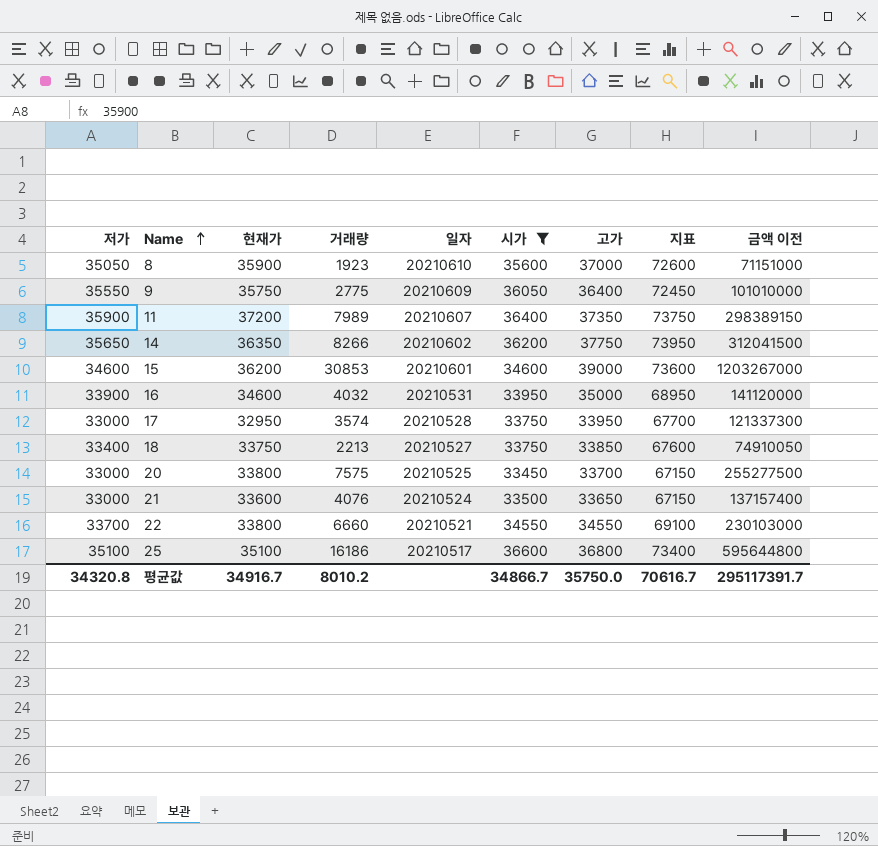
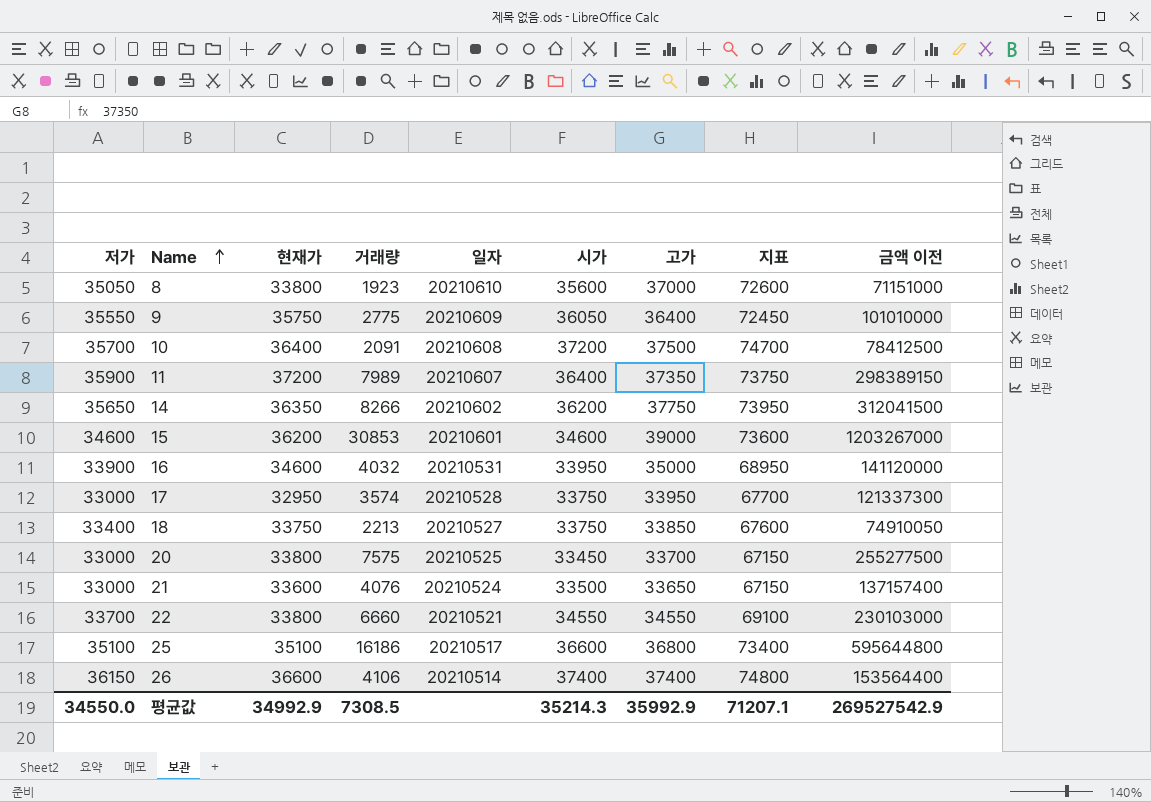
filter: 시가 <= 36600 -> none
8 | 현재가: 35900 -> 33800
평균값 | 저가: 34320.8 -> 34550.0
평균값 | 현재가: 34916.7 -> 34992.9
평균값 | 거래량: 8010.2 -> 7308.5
평균값 | 시가: 34866.7 -> 35214.3
평균값 | 고가: 35750.0 -> 35992.9
평균값 | 지표: 70616.7 -> 71207.1
평균값 | 금액 이전: 295117391.7 -> 269527542.9

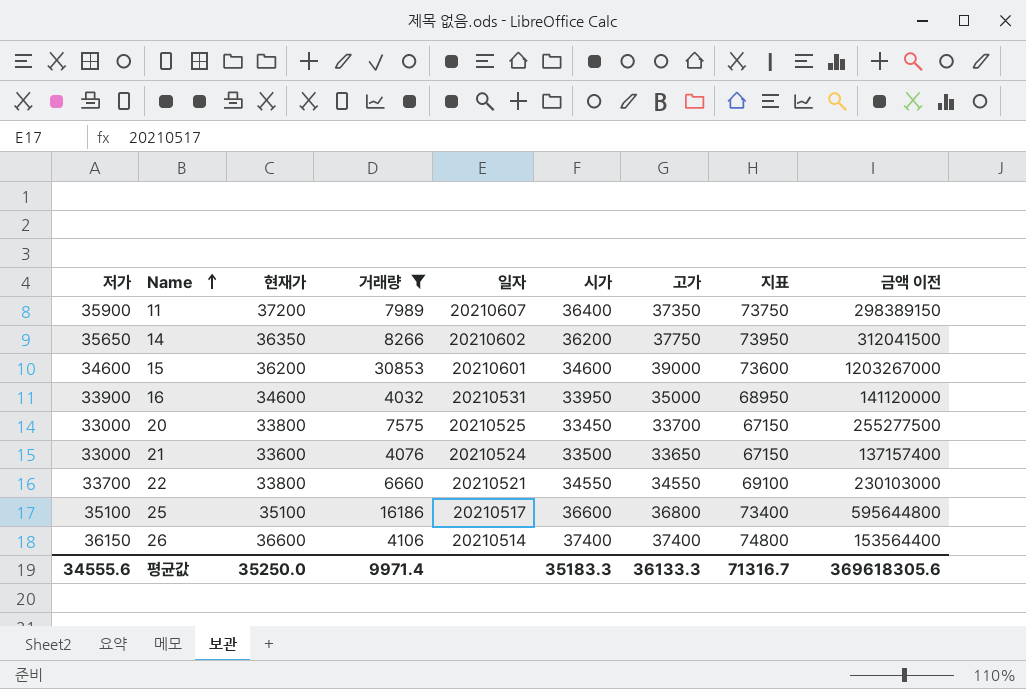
filter: none -> 거래량 >= 4032
평균값 | 저가: 34550.0 -> 34555.6
평균값 | 현재가: 34992.9 -> 35250.0
평균값 | 거래량: 7308.5 -> 9971.4
평균값 | 시가: 35214.3 -> 35183.3
평균값 | 고가: 35992.9 -> 36133.3
평균값 | 지표: 71207.1 -> 71316.7
평균값 | 금액 이전: 269527542.9 -> 369618305.6

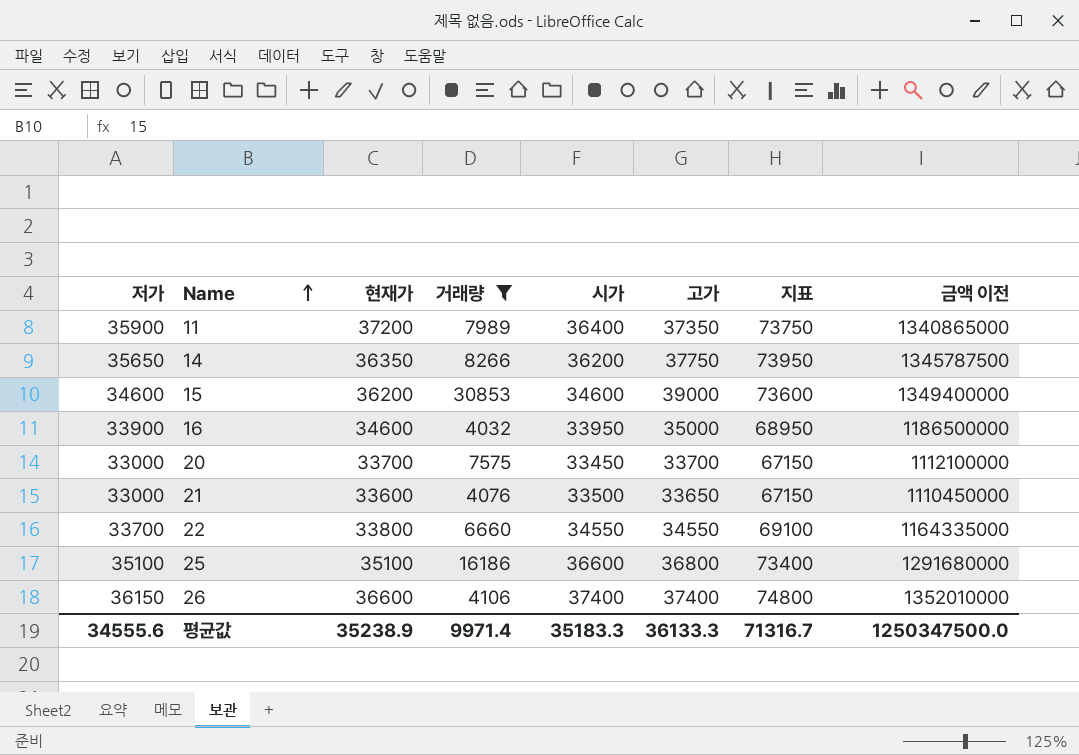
column 일자 | position: 5 -> none
column 금액 이전 | formula: [거래량] * [고가] -> [저가] * [고가]
20 | 현재가: 33800 -> 33700
평균값 | 현재가: 35250.0 -> 35238.9
평균값 | 금액 이전: 369618305.6 -> 1250347500.0

